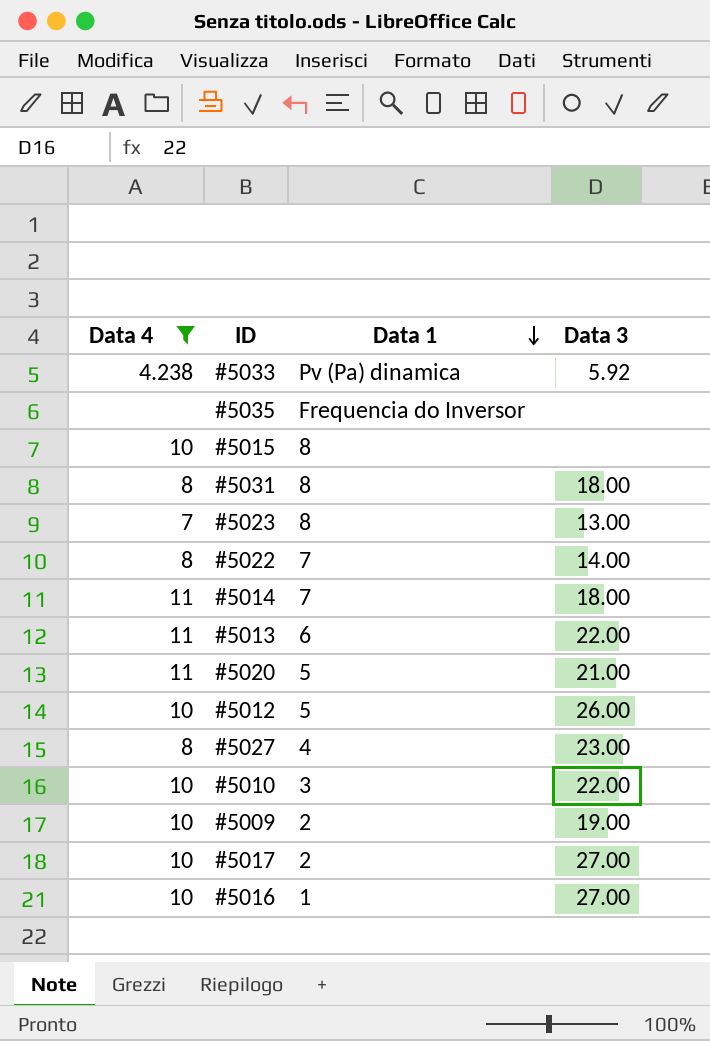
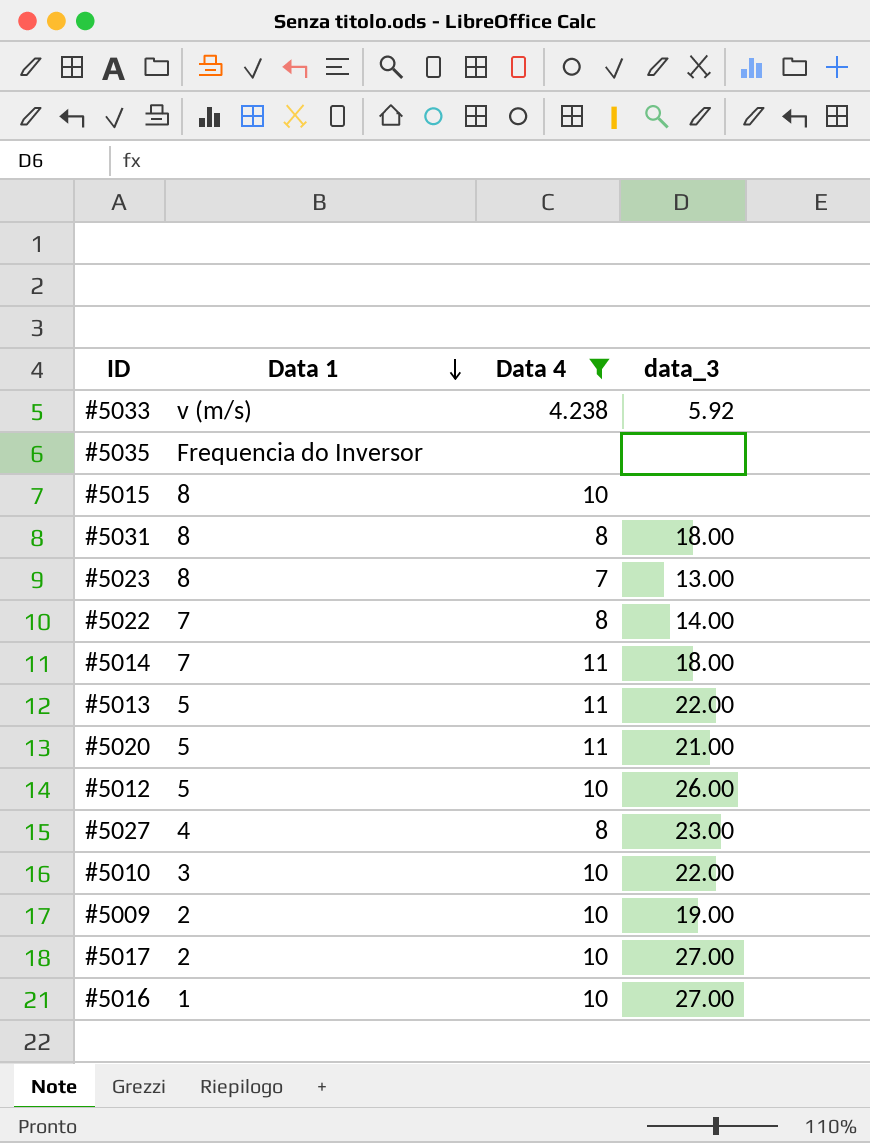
column Data 4 | position: 1 -> 3
column name: Data 3 -> data_3
#5033 | Data 1: Pv (Pa) dinamica -> v (m/s)
#5013 | Data 1: 6 -> 5

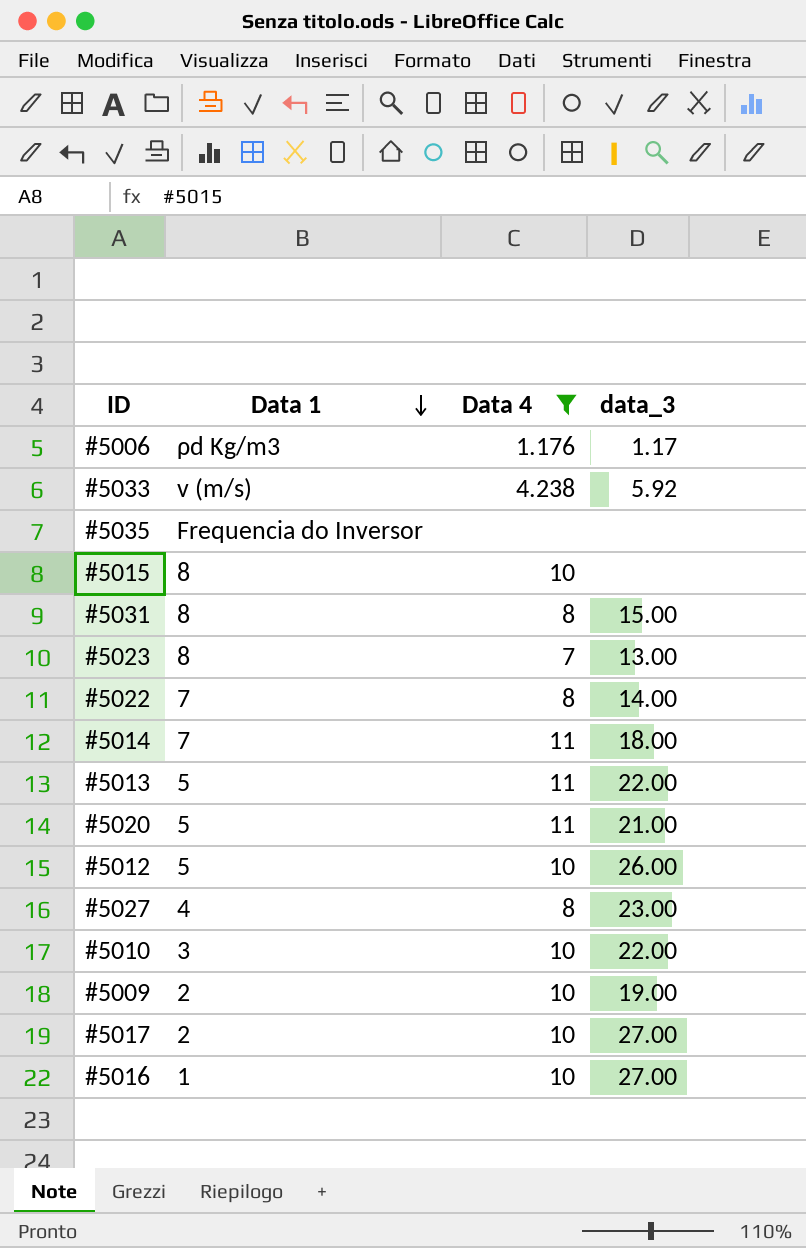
row #5006: none -> ρd Kg/m3 | 1.176 | 1.17
#5031 | data_3: 18.00 -> 15.00

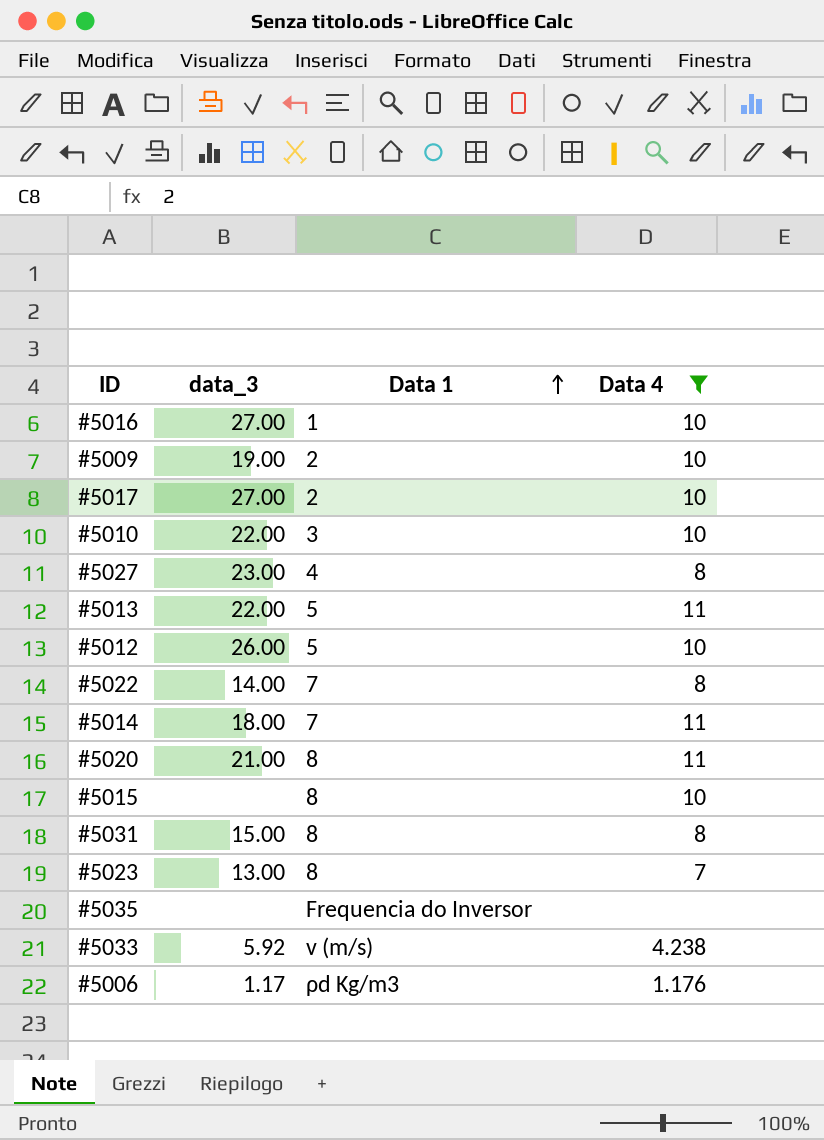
row order: Data 1 descending -> Data 1 ascending
column data_3 | position: 4 -> 2
#5020 | Data 1: 5 -> 8

